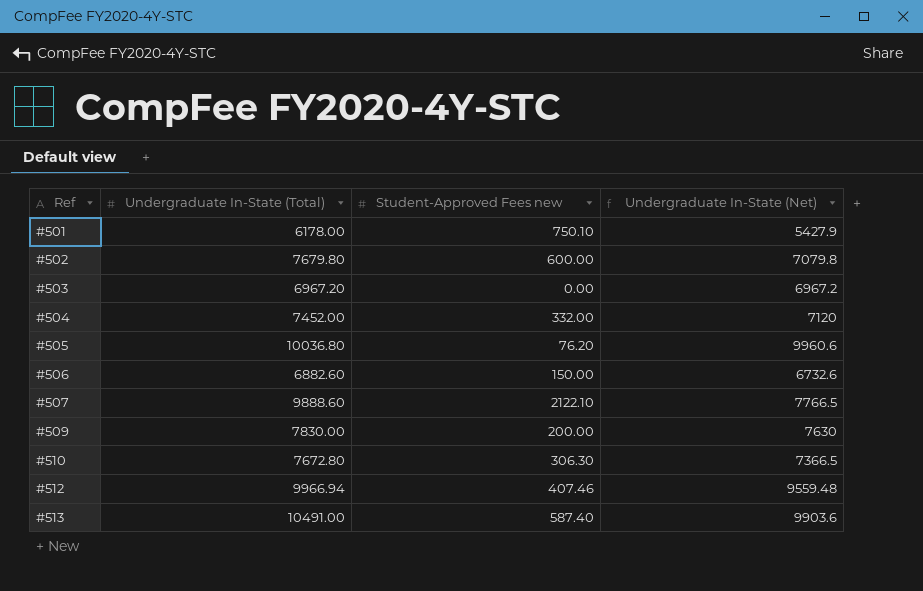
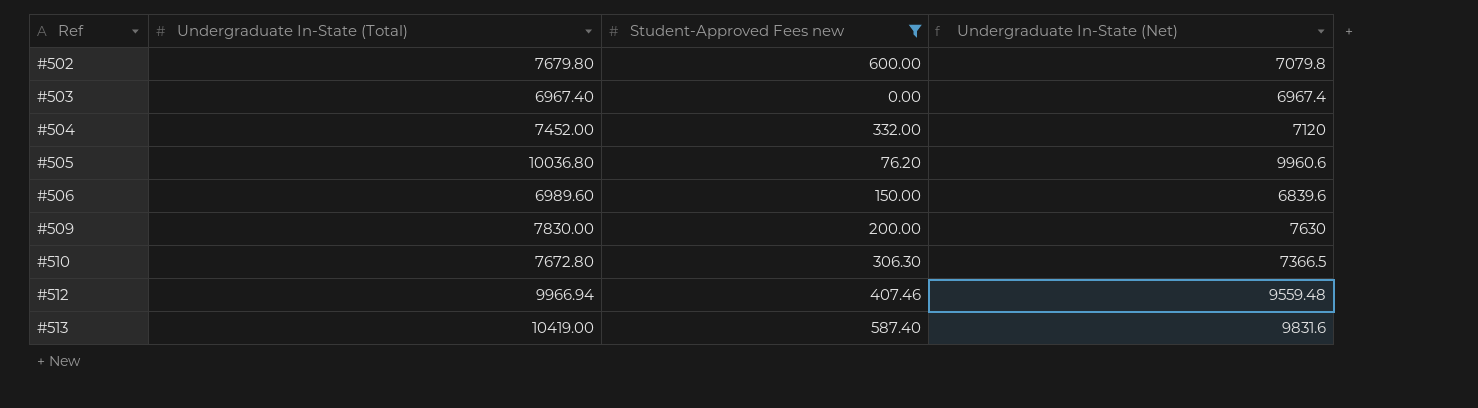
filter: none -> Student-Approved Fees new <= 600.00
#503 | Undergraduate In-State (Total): 6967.20 -> 6967.40
#503 | Undergraduate In-State (Net): 6967.2 -> 6967.4
#506 | Undergraduate In-State (Total): 6882.60 -> 6989.60
#506 | Undergraduate In-State (Net): 6732.6 -> 6839.6
#513 | Undergraduate In-State (Total): 10491.00 -> 10419.00
#513 | Undergraduate In-State (Net): 9903.6 -> 9831.6

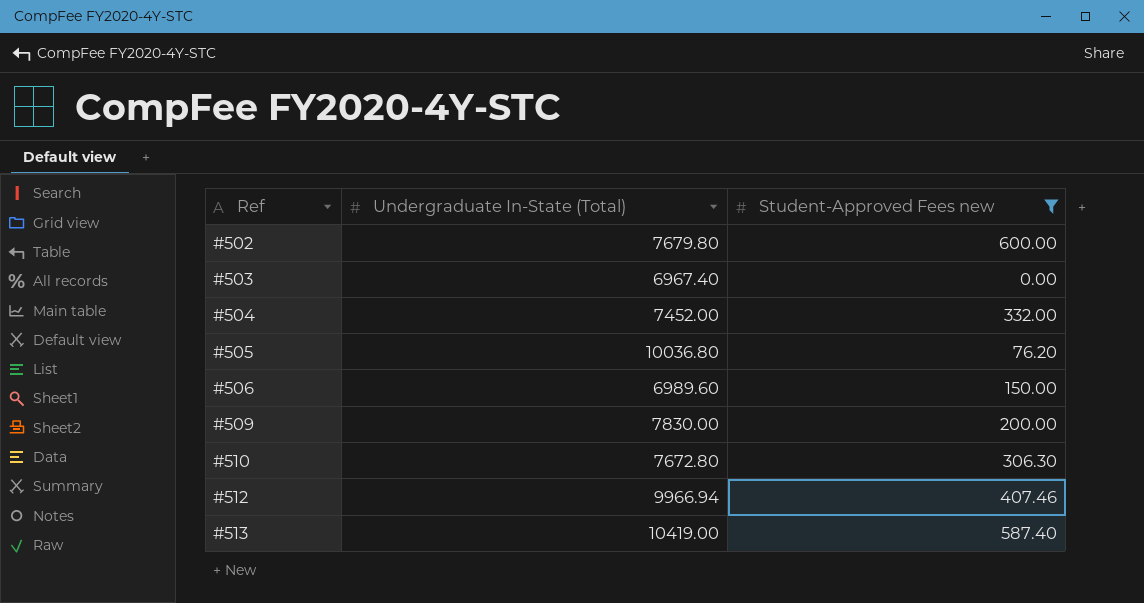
column Undergraduate In-State (Net) | formula: [Undergraduate In-State (Total)] - [Student-Approved Fees new] -> none

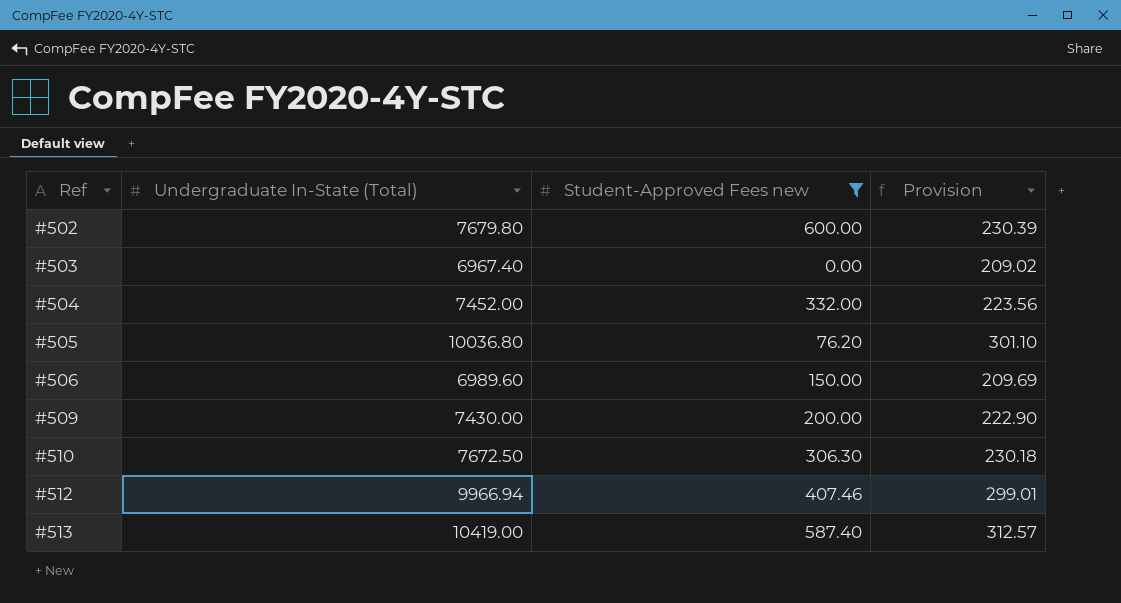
column Provision | formula: none -> [Undergraduate In-State (Total)] * 0.03
#509 | Undergraduate In-State (Total): 7830.00 -> 7430.00
#510 | Undergraduate In-State (Total): 7672.80 -> 7672.50

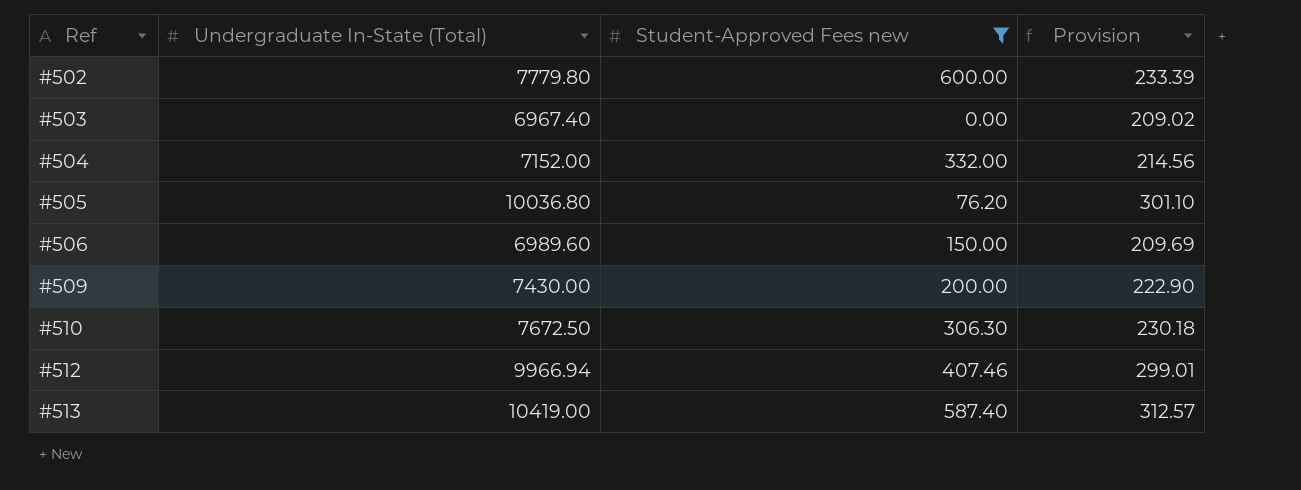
#502 | Undergraduate In-State (Total): 7679.80 -> 7779.80
#502 | Provision: 230.39 -> 233.39
#504 | Undergraduate In-State (Total): 7452.00 -> 7152.00
#504 | Provision: 223.56 -> 214.56

